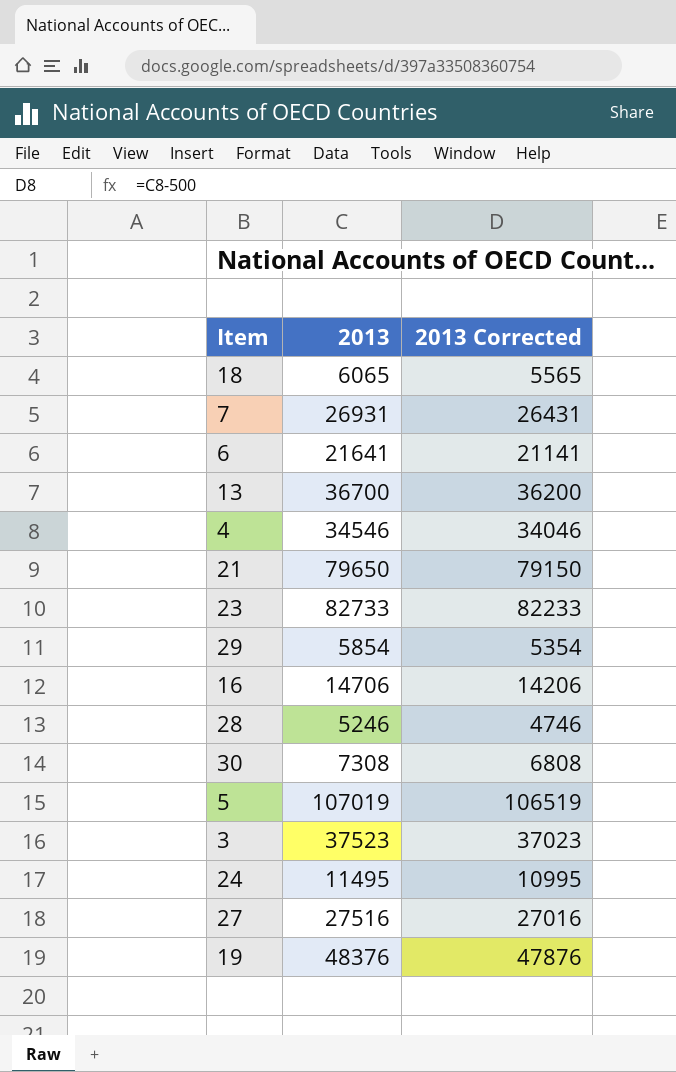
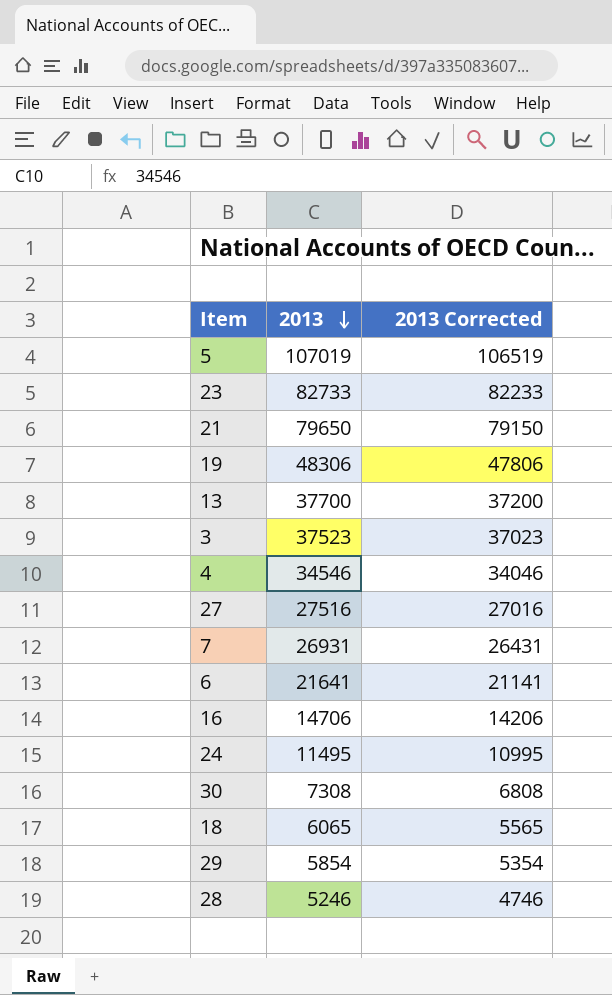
row order: none -> 2013 descending
19 | 2013: 48376 -> 48306
19 | 2013 Corrected: 47876 -> 47806
13 | 2013: 36700 -> 37700
13 | 2013 Corrected: 36200 -> 37200

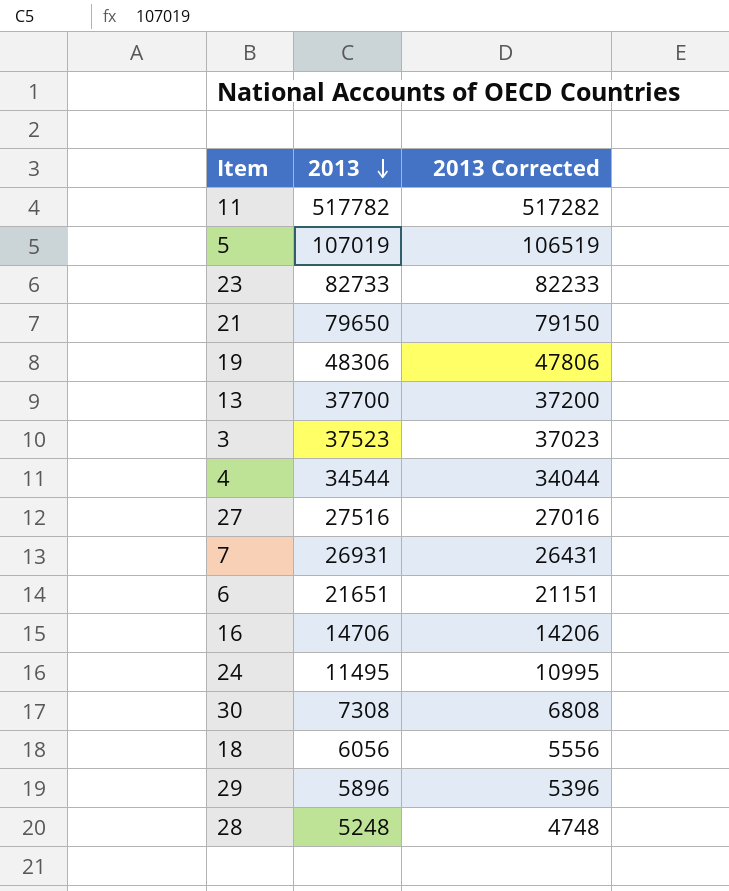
row 11: none -> 517782 | 517282
4 | 2013: 34546 -> 34544
4 | 2013 Corrected: 34046 -> 34044
6 | 2013: 21641 -> 21651
6 | 2013 Corrected: 21141 -> 21151
18 | 2013: 6065 -> 6056
18 | 2013 Corrected: 5565 -> 5556
29 | 2013: 5854 -> 5896
29 | 2013 Corrected: 5354 -> 5396
28 | 2013: 5246 -> 5248
28 | 2013 Corrected: 4746 -> 4748

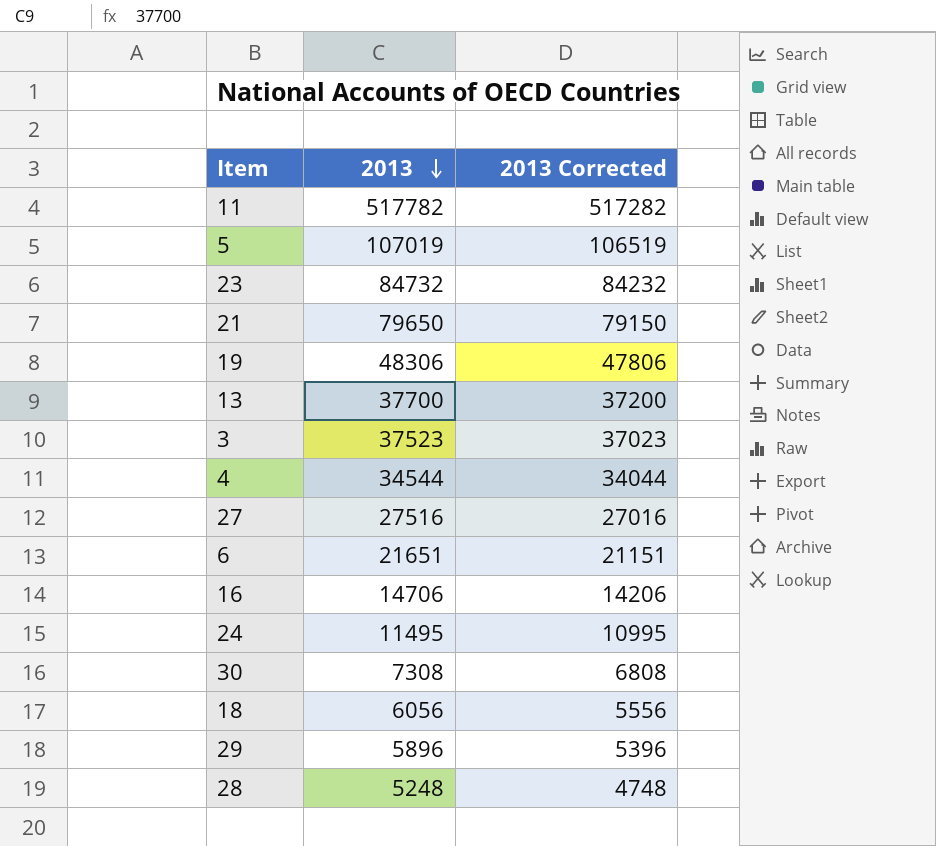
row 7: 26931 | 26431 -> none
23 | 2013: 82733 -> 84732
23 | 2013 Corrected: 82233 -> 84232

